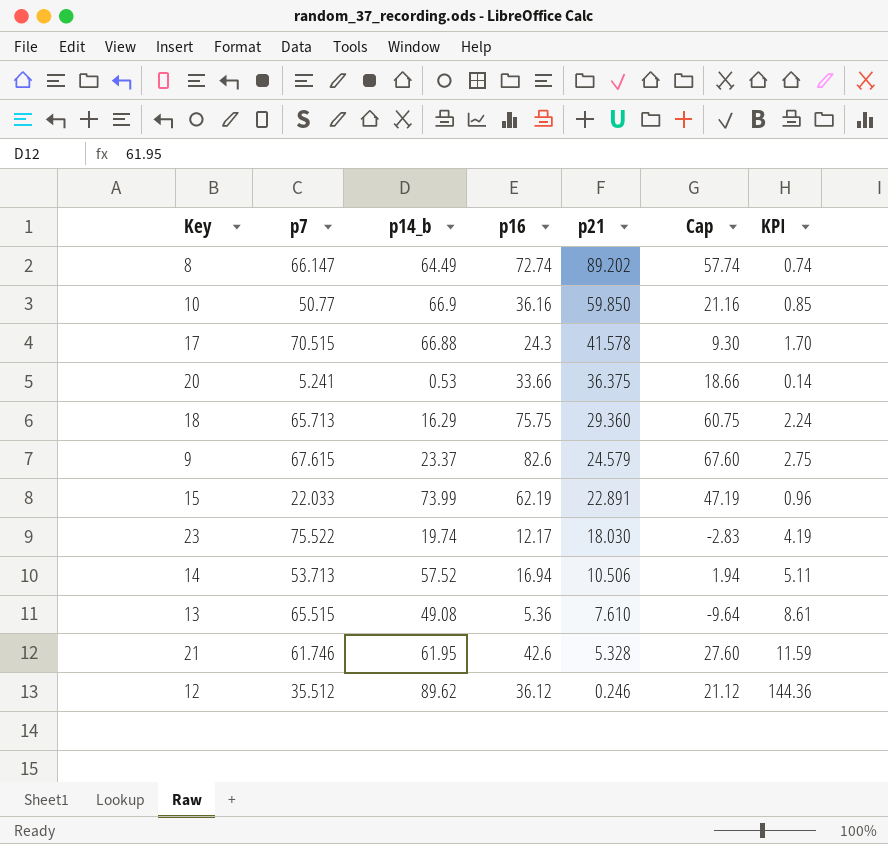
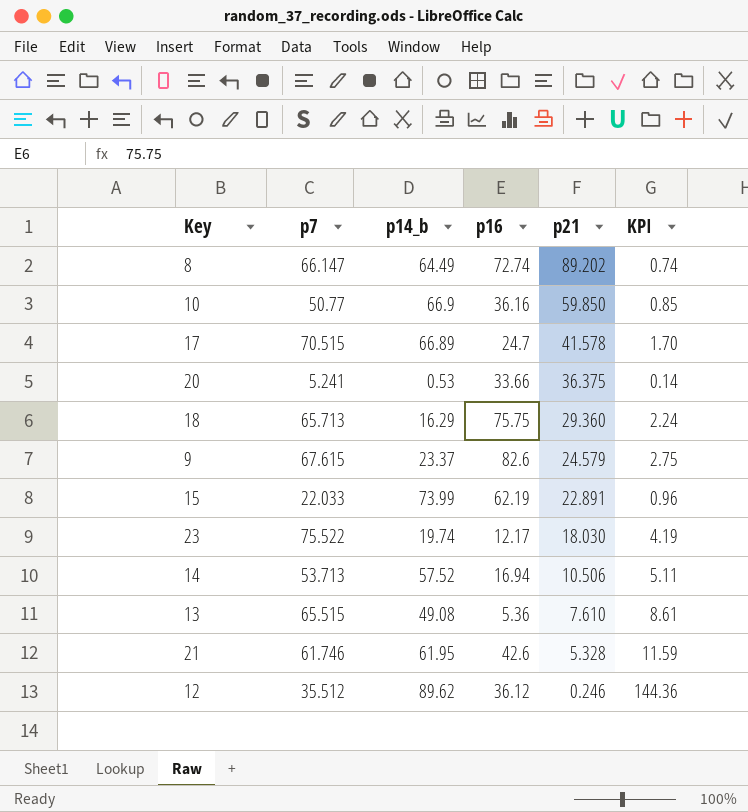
column Cap | formula: [p16] - 15 -> none
17 | p14_b: 66.88 -> 66.89
17 | p16: 24.3 -> 24.7

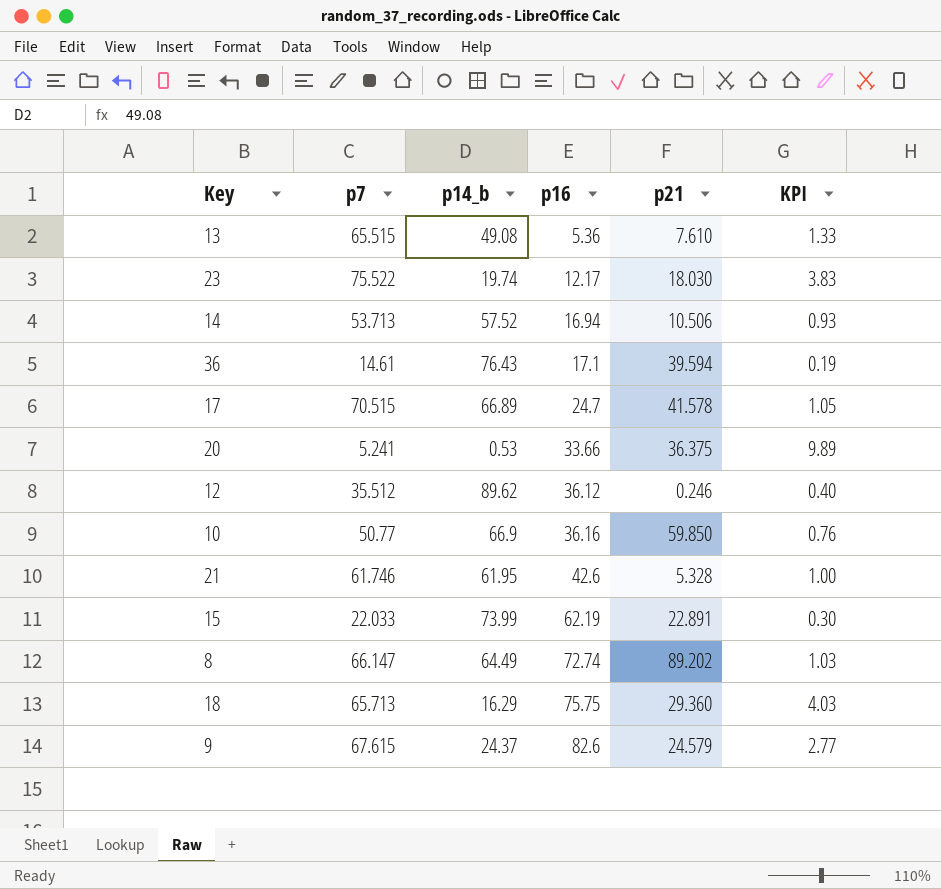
row order: p21 descending -> p16 ascending
column KPI | formula: [p7] / [p21] -> [p7] / [p14_b]
row 36: none -> 14.61 | 76.43 | 17.1 | 39.594 | 0.19
9 | p14_b: 23.37 -> 24.37

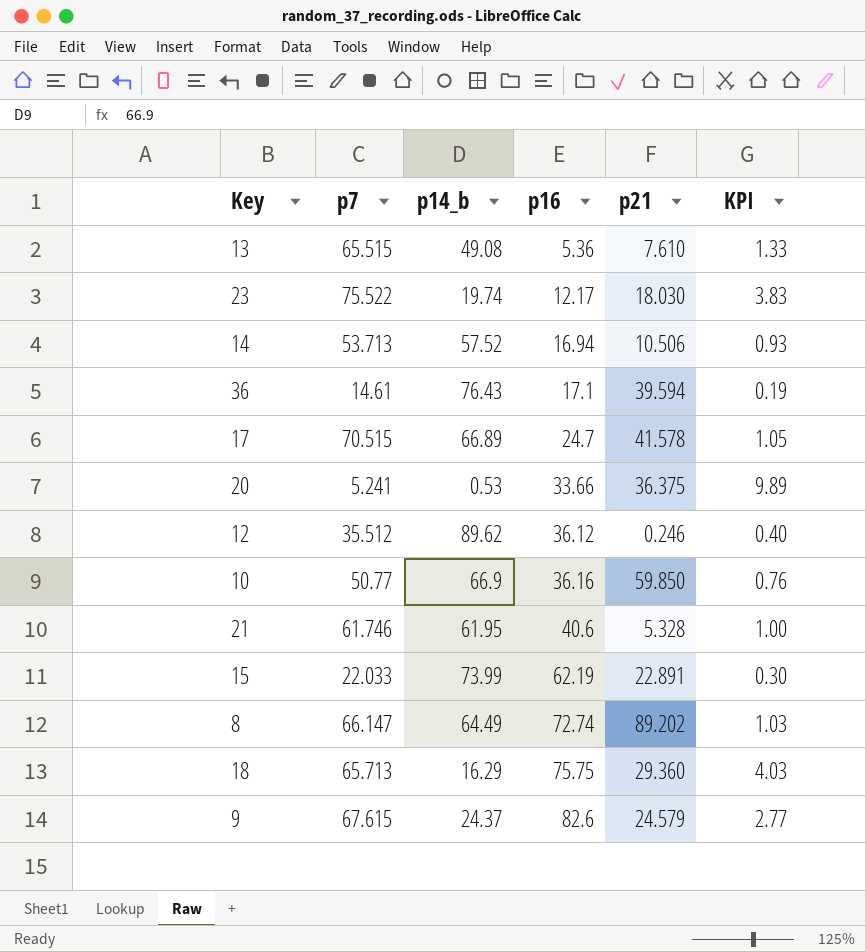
21 | p16: 42.6 -> 40.6

